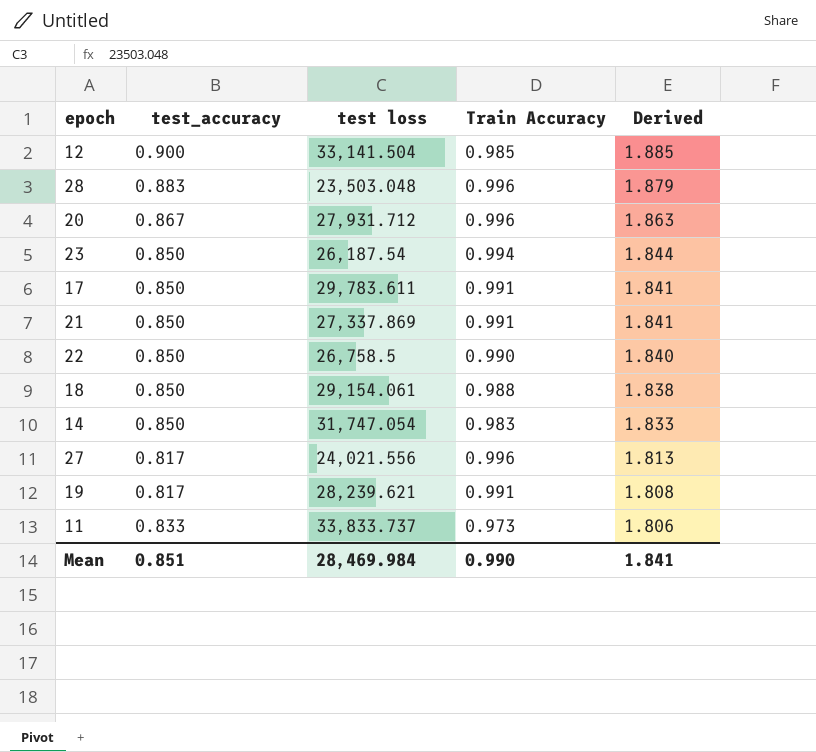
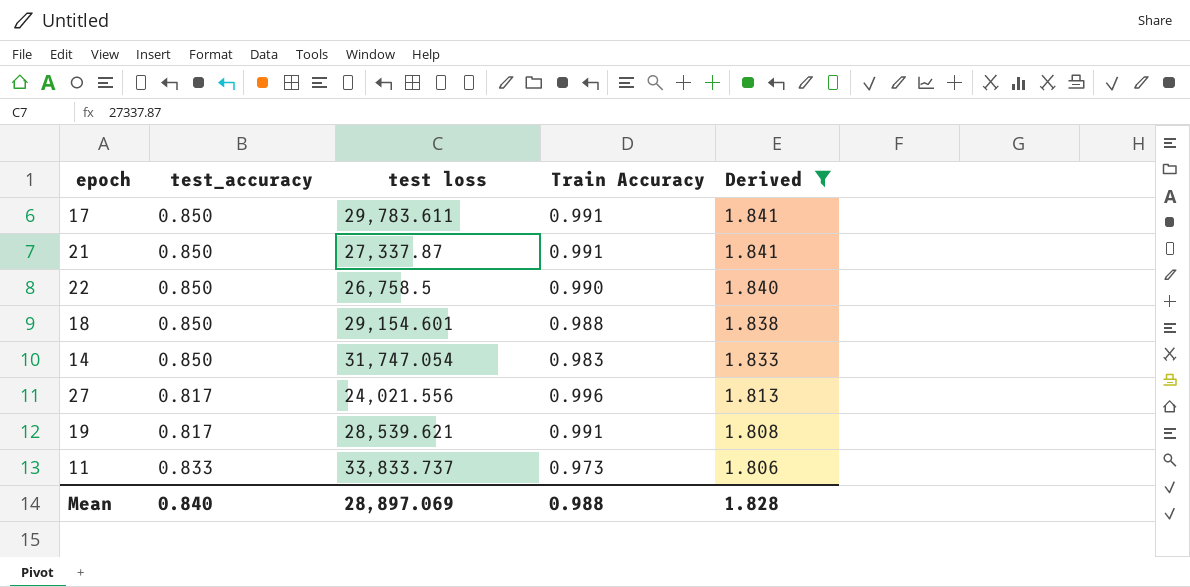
filter: none -> Derived <= 1.841
21 | test loss: 27,337.869 -> 27,337.87
18 | test loss: 29,154.061 -> 29,154.601
19 | test loss: 28,239.621 -> 28,539.621
Mean | test_accuracy: 0.851 -> 0.840
Mean | test loss: 28,469.984 -> 28,897.069
Mean | Train Accuracy: 0.990 -> 0.988
Mean | Derived: 1.841 -> 1.828

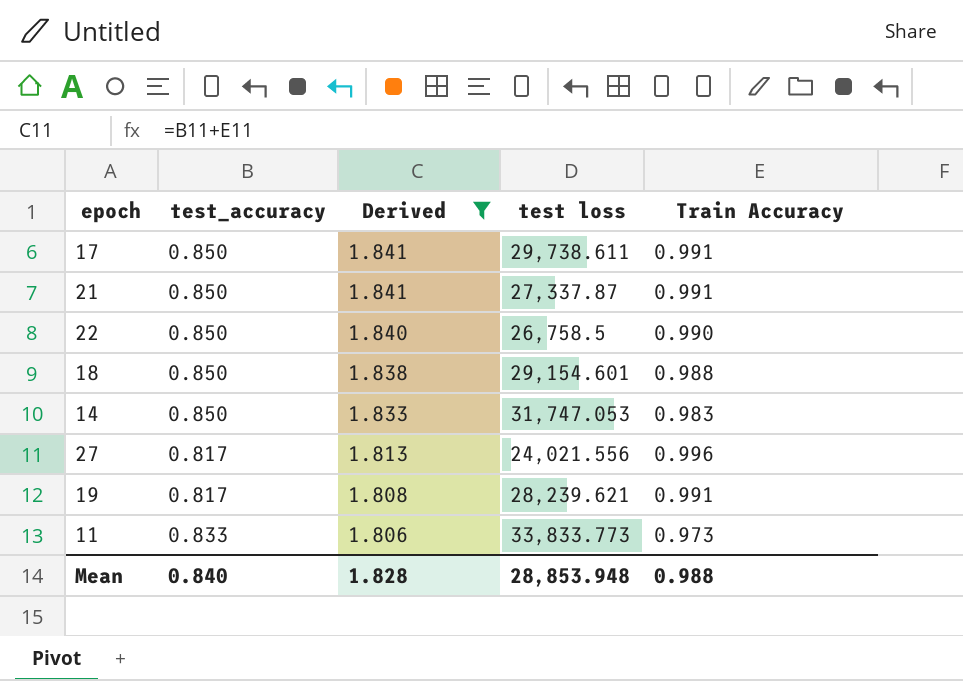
column Derived | position: 5 -> 3
17 | test loss: 29,783.611 -> 29,738.611
14 | test loss: 31,747.054 -> 31,747.053
19 | test loss: 28,539.621 -> 28,239.621
11 | test loss: 33,833.737 -> 33,833.773
Mean | test loss: 28,897.069 -> 28,853.948

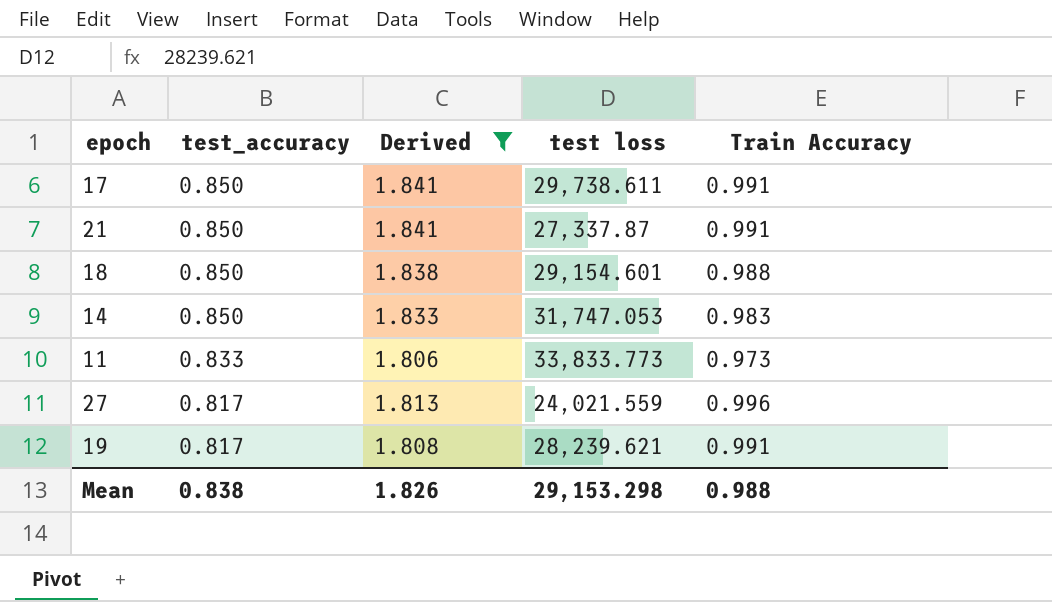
row order: Derived descending -> test_accuracy descending
row 22: 0.850 | 1.840 | 26,758.5 | 0.990 -> none
27 | test loss: 24,021.556 -> 24,021.559
Mean | test_accuracy: 0.840 -> 0.838
Mean | Derived: 1.828 -> 1.826
Mean | test loss: 28,853.948 -> 29,153.298

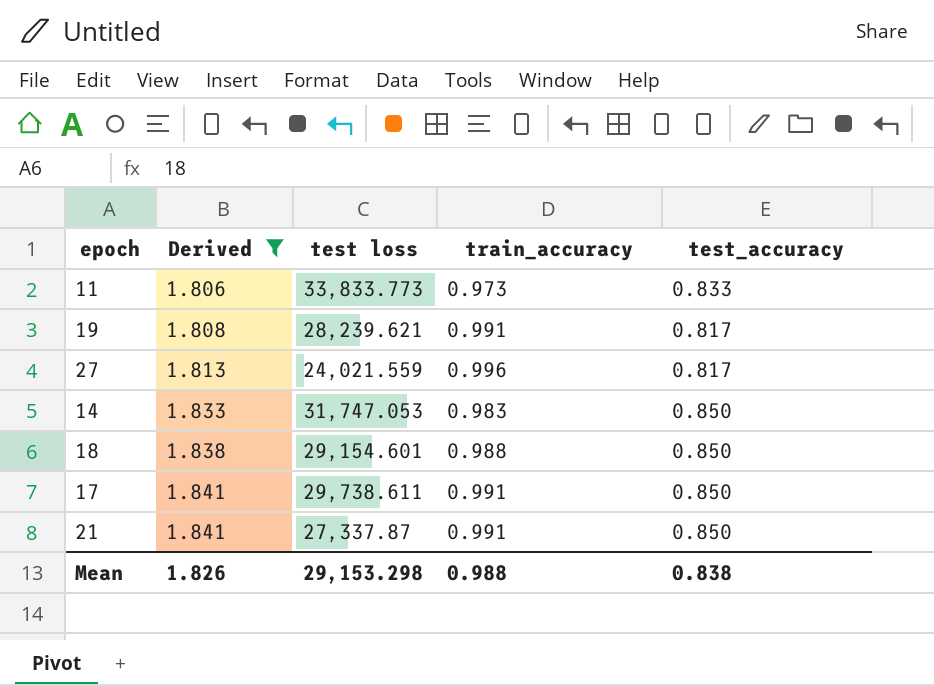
row order: test_accuracy descending -> Derived ascending
column name: Train Accuracy -> train_accuracy
column test_accuracy | position: 2 -> 5

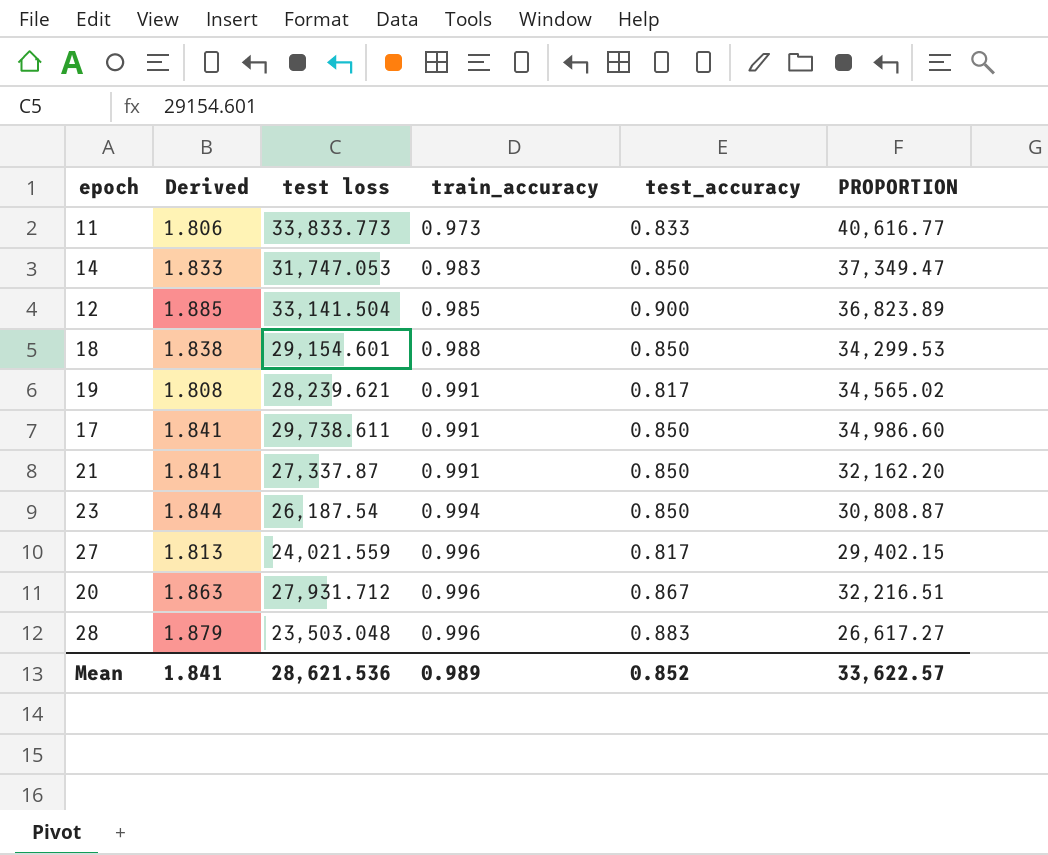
filter: Derived <= 1.841 -> none
row order: Derived ascending -> train_accuracy ascending
column PROPORTION | formula: none -> [test loss] / [test_accuracy]
Mean | Derived: 1.826 -> 1.841
Mean | test loss: 29,153.298 -> 28,621.536
Mean | train_accuracy: 0.988 -> 0.989
Mean | test_accuracy: 0.838 -> 0.852

